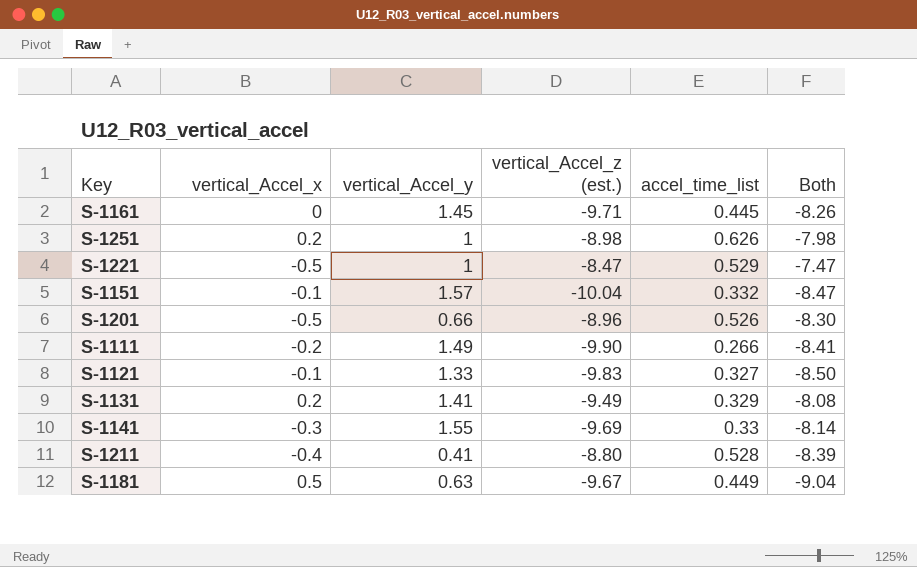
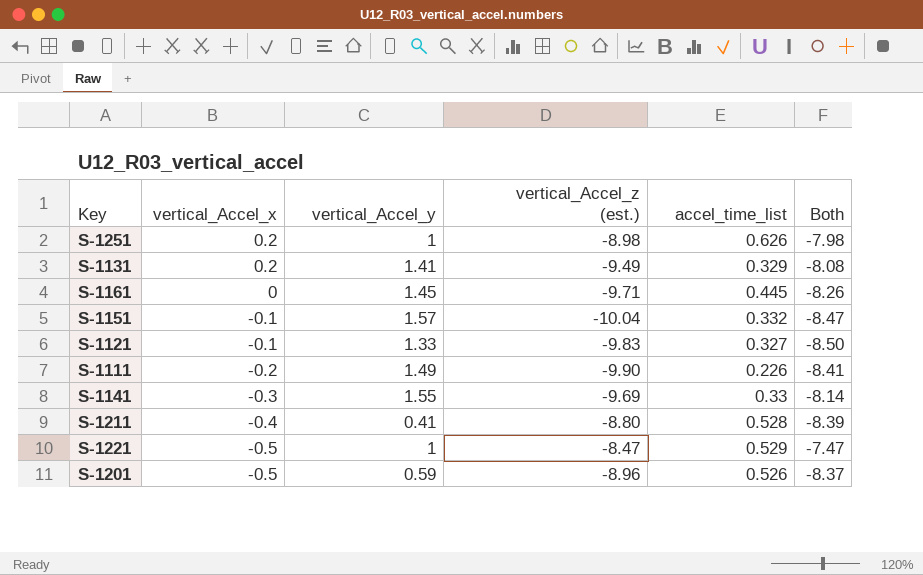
row order: none -> vertical_Accel_x descending
row S-1181: 0.5 | 0.63 | -9.67 | 0.449 | -9.04 -> none
S-1111 | accel_time_list: 0.266 -> 0.226
S-1201 | vertical_Accel_y: 0.66 -> 0.59
S-1201 | Both: -8.30 -> -8.37

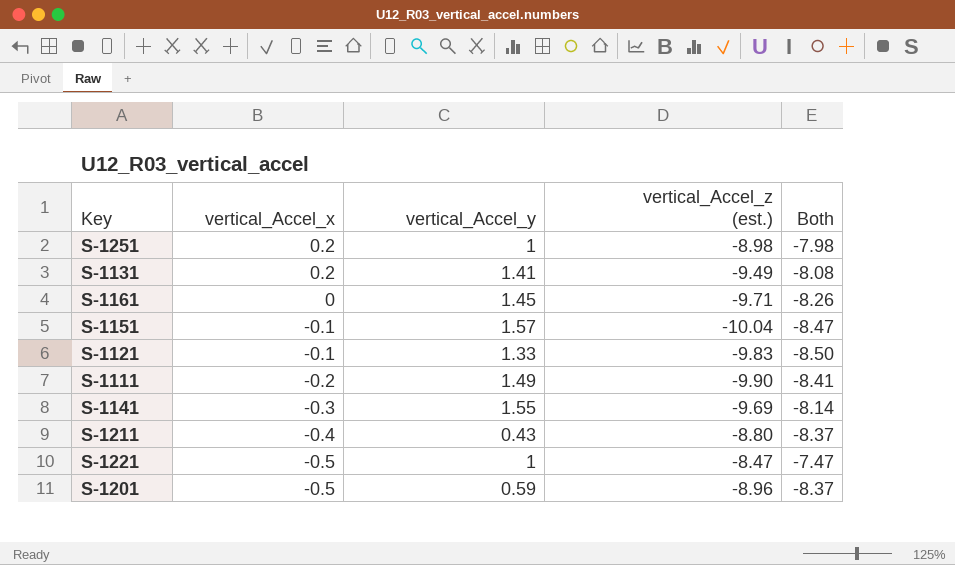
column accel_time_list | position: 5 -> none
S-1211 | vertical_Accel_y: 0.41 -> 0.43
S-1211 | Both: -8.39 -> -8.37

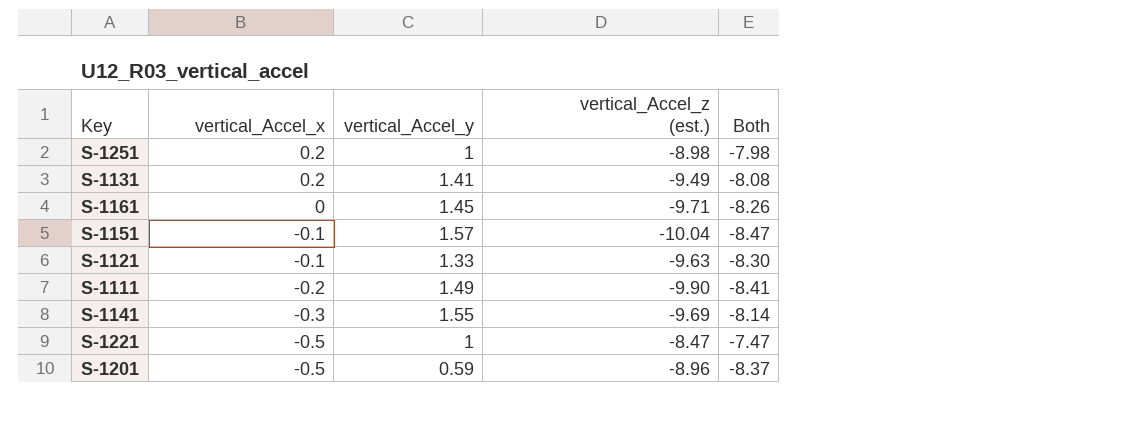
row S-1211: -0.4 | 0.43 | -8.80 | -8.37 -> none
S-1121 | vertical_Accel_z (est.): -9.83 -> -9.63
S-1121 | Both: -8.50 -> -8.30

